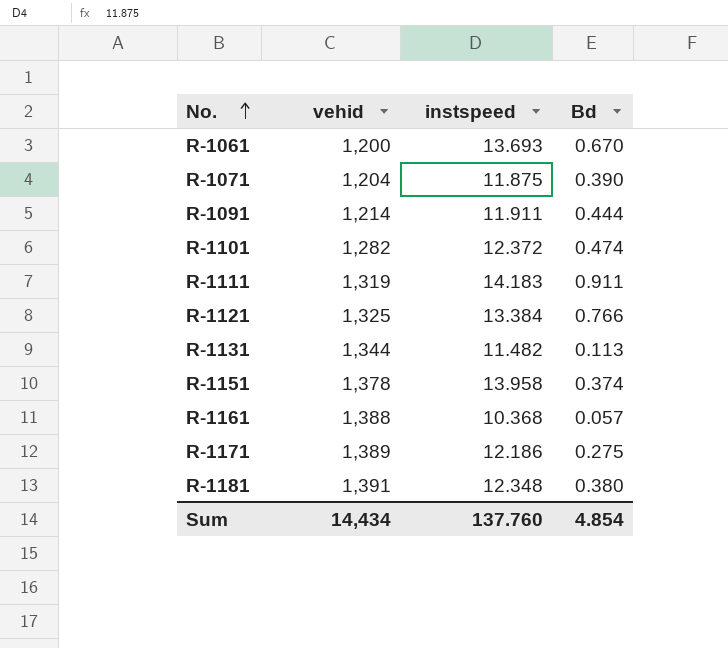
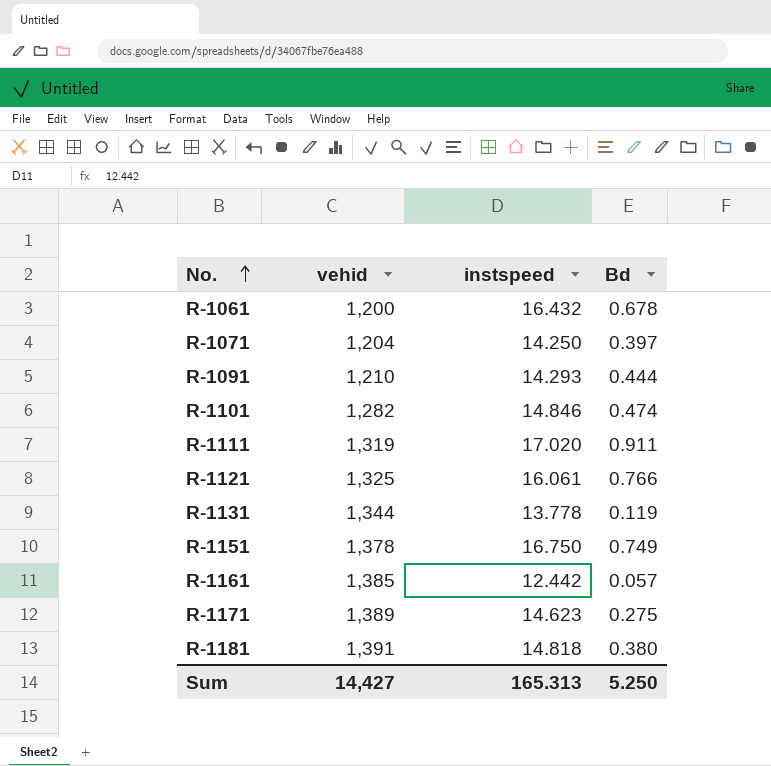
R-1061 | instspeed: 13.693 -> 16.432
R-1061 | Bd: 0.670 -> 0.678
R-1071 | instspeed: 11.875 -> 14.250
R-1071 | Bd: 0.390 -> 0.397
R-1091 | vehid: 1,214 -> 1,210
R-1091 | instspeed: 11.911 -> 14.293
R-1101 | instspeed: 12.372 -> 14.846
R-1111 | instspeed: 14.183 -> 17.020
R-1121 | instspeed: 13.384 -> 16.061
R-1131 | instspeed: 11.482 -> 13.778
R-1131 | Bd: 0.113 -> 0.119
R-1151 | instspeed: 13.958 -> 16.750
R-1151 | Bd: 0.374 -> 0.749
R-1161 | vehid: 1,388 -> 1,385
R-1161 | instspeed: 10.368 -> 12.442
R-1171 | instspeed: 12.186 -> 14.623
R-1181 | instspeed: 12.348 -> 14.818
Sum | vehid: 14,434 -> 14,427
Sum | instspeed: 137.760 -> 165.313
Sum | Bd: 4.854 -> 5.250

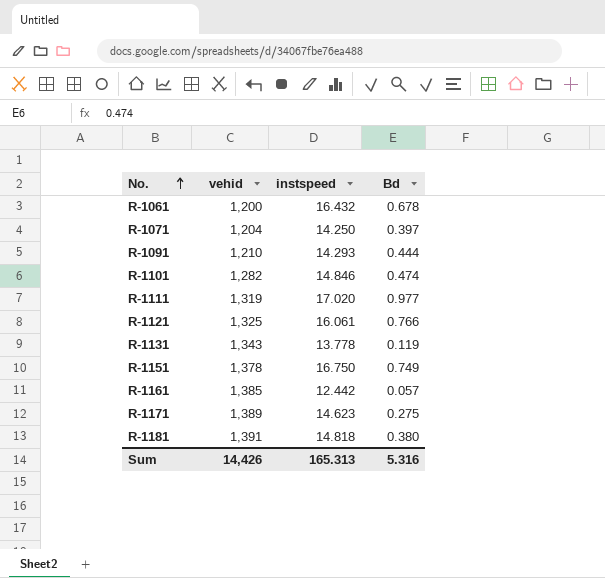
R-1111 | Bd: 0.911 -> 0.977
R-1131 | vehid: 1,344 -> 1,343
Sum | vehid: 14,427 -> 14,426
Sum | Bd: 5.250 -> 5.316

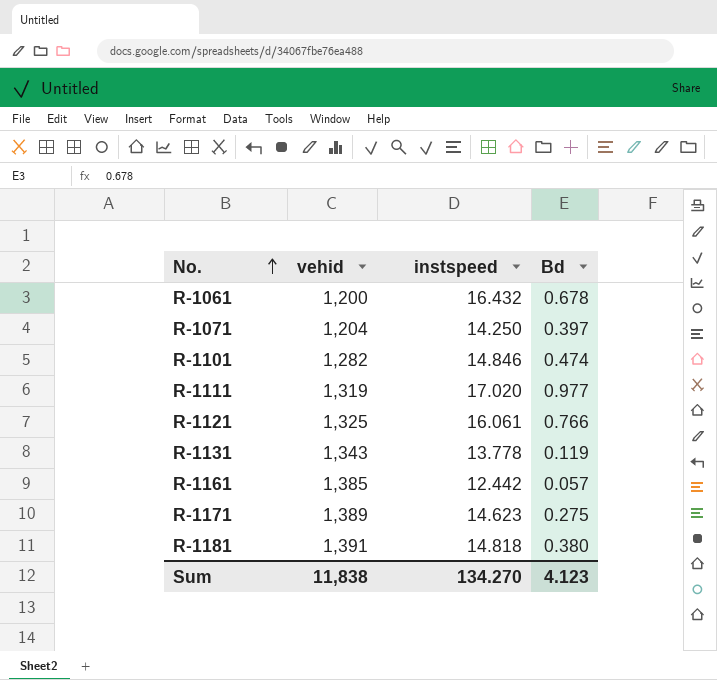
row R-1091: 1,210 | 14.293 | 0.444 -> none
row R-1151: 1,378 | 16.750 | 0.749 -> none
Sum | vehid: 14,426 -> 11,838
Sum | instspeed: 165.313 -> 134.270
Sum | Bd: 5.316 -> 4.123

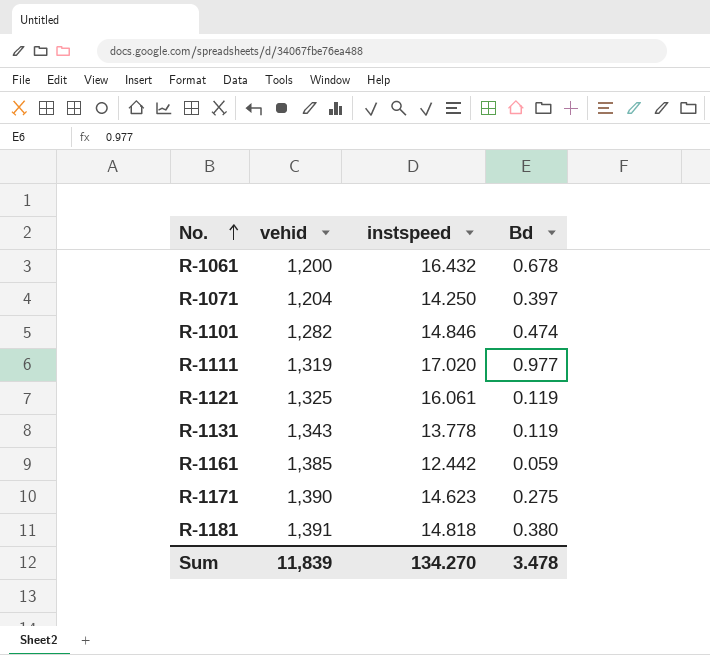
R-1121 | Bd: 0.766 -> 0.119
R-1161 | Bd: 0.057 -> 0.059
R-1171 | vehid: 1,389 -> 1,390
Sum | vehid: 11,838 -> 11,839
Sum | Bd: 4.123 -> 3.478

